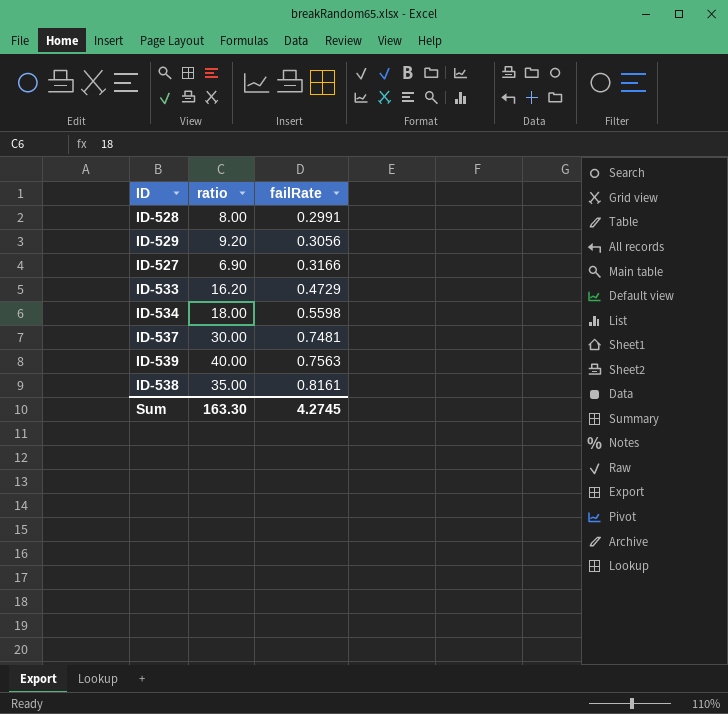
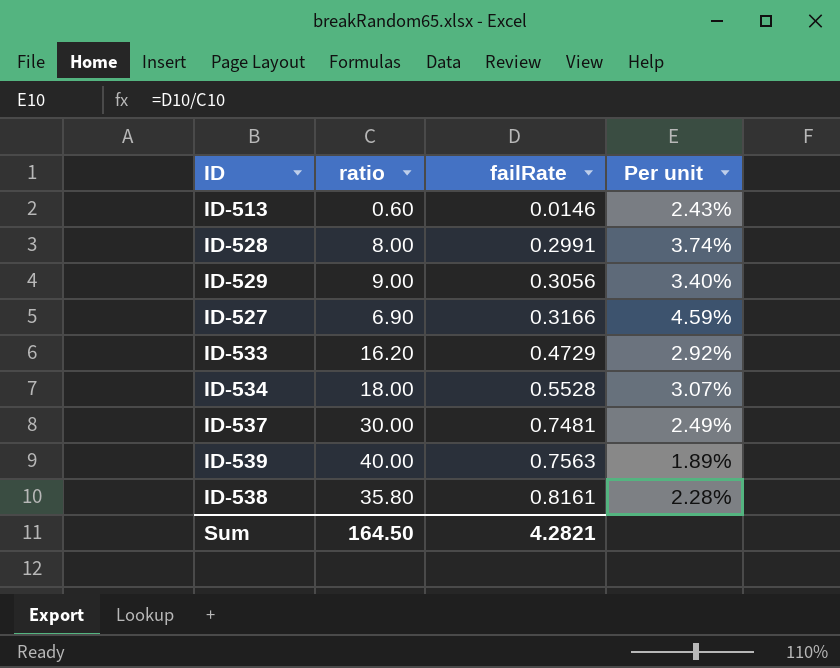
column Per unit | formula: none -> [failRate] / [ratio]
row ID-513: none -> 0.60 | 0.0146 | 2.43%
ID-529 | ratio: 9.20 -> 9.00
ID-534 | failRate: 0.5598 -> 0.5528
ID-538 | ratio: 35.00 -> 35.80
Sum | ratio: 163.30 -> 164.50
Sum | failRate: 4.2745 -> 4.2821

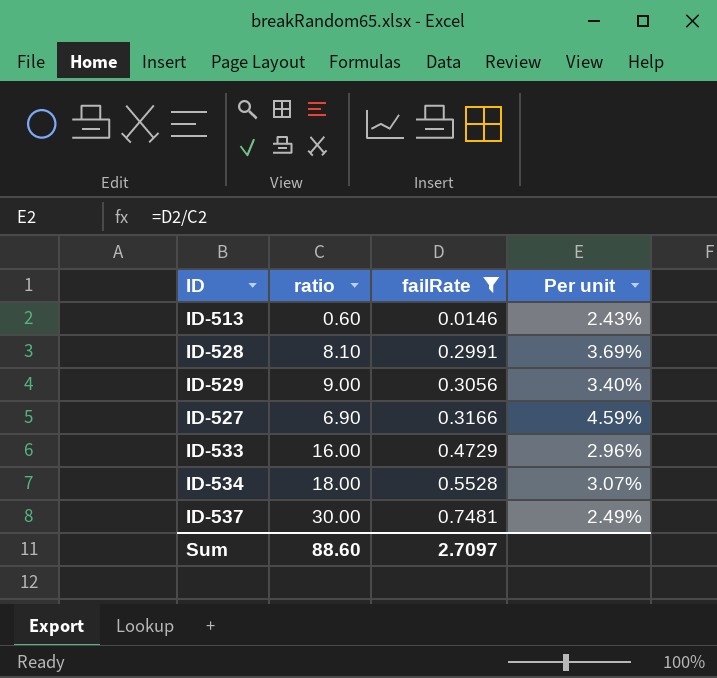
filter: none -> failRate <= 0.7481
ID-528 | ratio: 8.00 -> 8.10
ID-528 | Per unit: 3.74% -> 3.69%
ID-533 | ratio: 16.20 -> 16.00
ID-533 | Per unit: 2.92% -> 2.96%
Sum | ratio: 164.50 -> 88.60
Sum | failRate: 4.2821 -> 2.7097

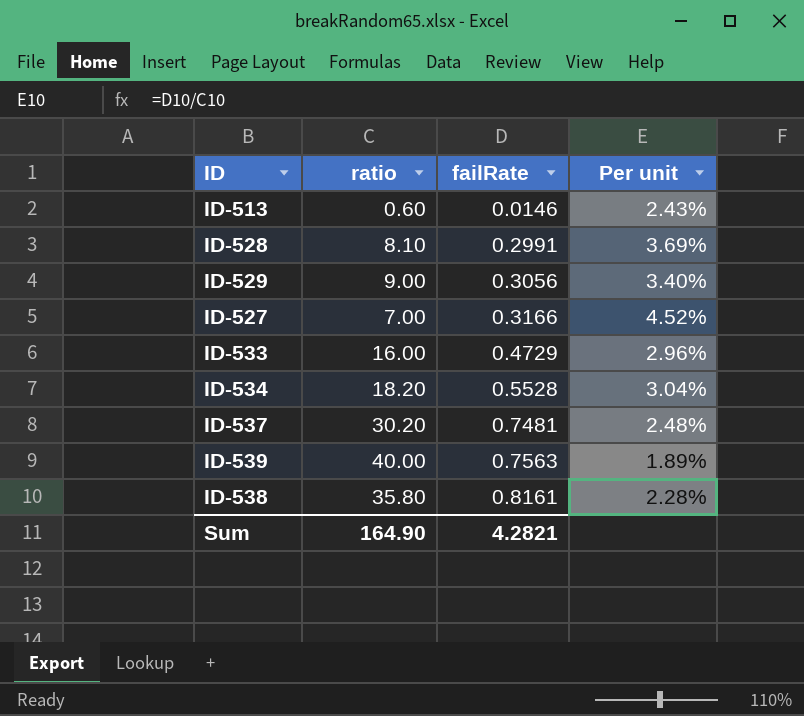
filter: failRate <= 0.7481 -> none
ID-527 | ratio: 6.90 -> 7.00
ID-527 | Per unit: 4.59% -> 4.52%
ID-534 | ratio: 18.00 -> 18.20
ID-534 | Per unit: 3.07% -> 3.04%
ID-537 | ratio: 30.00 -> 30.20
ID-537 | Per unit: 2.49% -> 2.48%
Sum | ratio: 88.60 -> 164.90
Sum | failRate: 2.7097 -> 4.2821

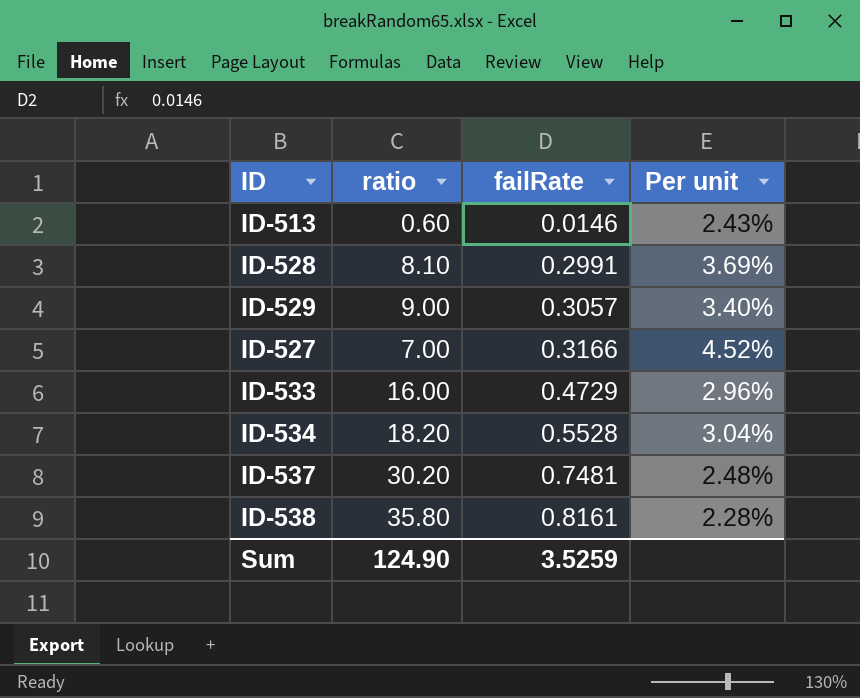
row ID-539: 40.00 | 0.7563 | 1.89% -> none
ID-529 | failRate: 0.3056 -> 0.3057
Sum | ratio: 164.90 -> 124.90
Sum | failRate: 4.2821 -> 3.5259

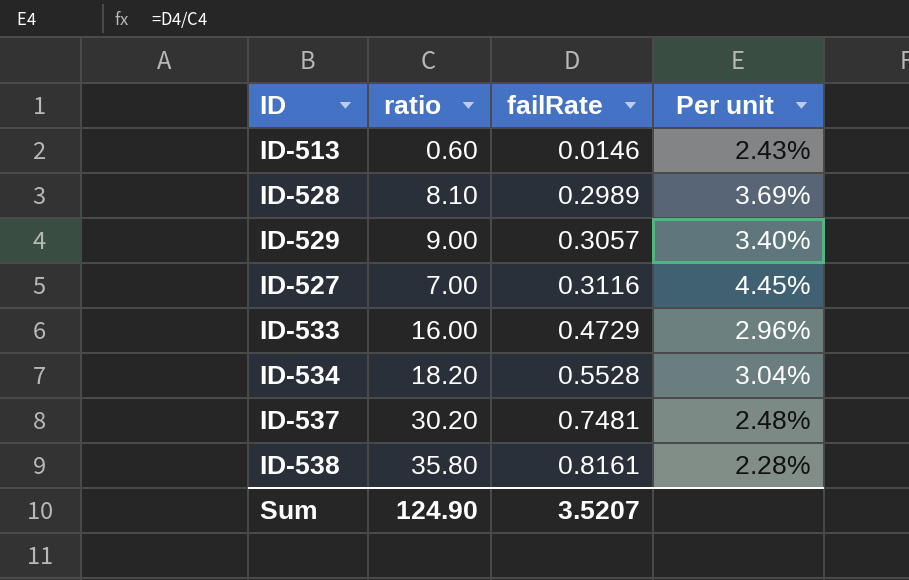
ID-528 | failRate: 0.2991 -> 0.2989
ID-527 | failRate: 0.3166 -> 0.3116
ID-527 | Per unit: 4.52% -> 4.45%
Sum | failRate: 3.5259 -> 3.5207

